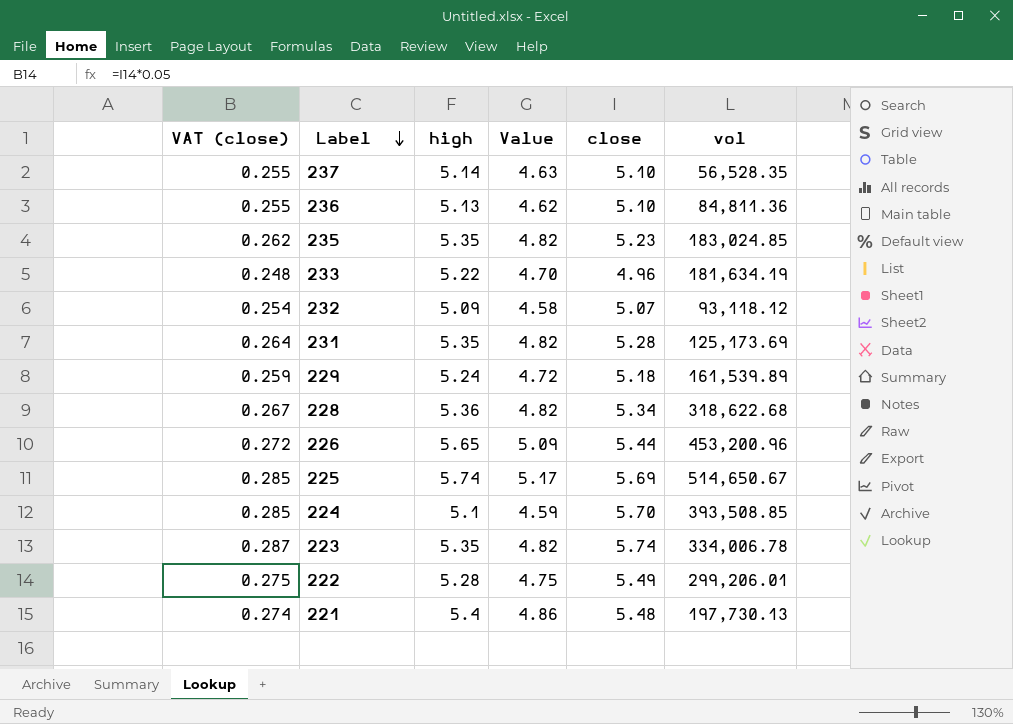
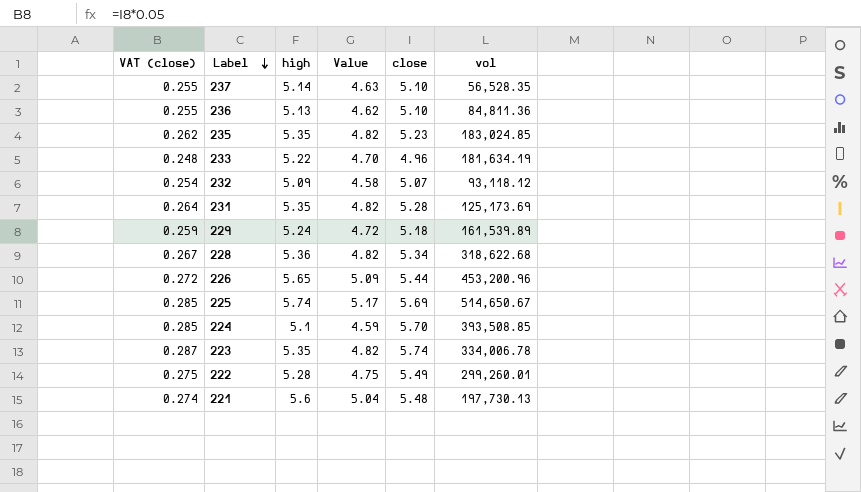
222 | vol: 299,206.01 -> 299,260.01
221 | high: 5.4 -> 5.6
221 | Value: 4.86 -> 5.04

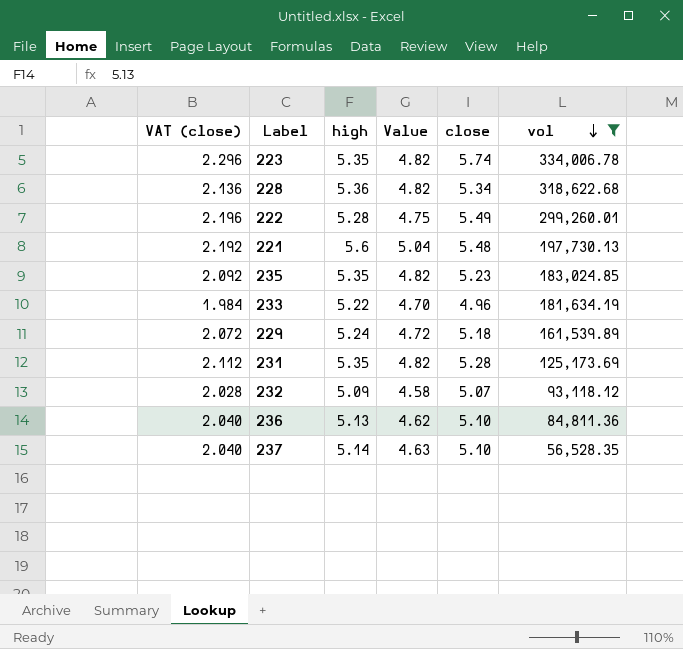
filter: none -> vol <= 334,006.78
row order: Label descending -> vol descending
column VAT (close) | formula: [close] * 0.05 -> [close] * 0.4

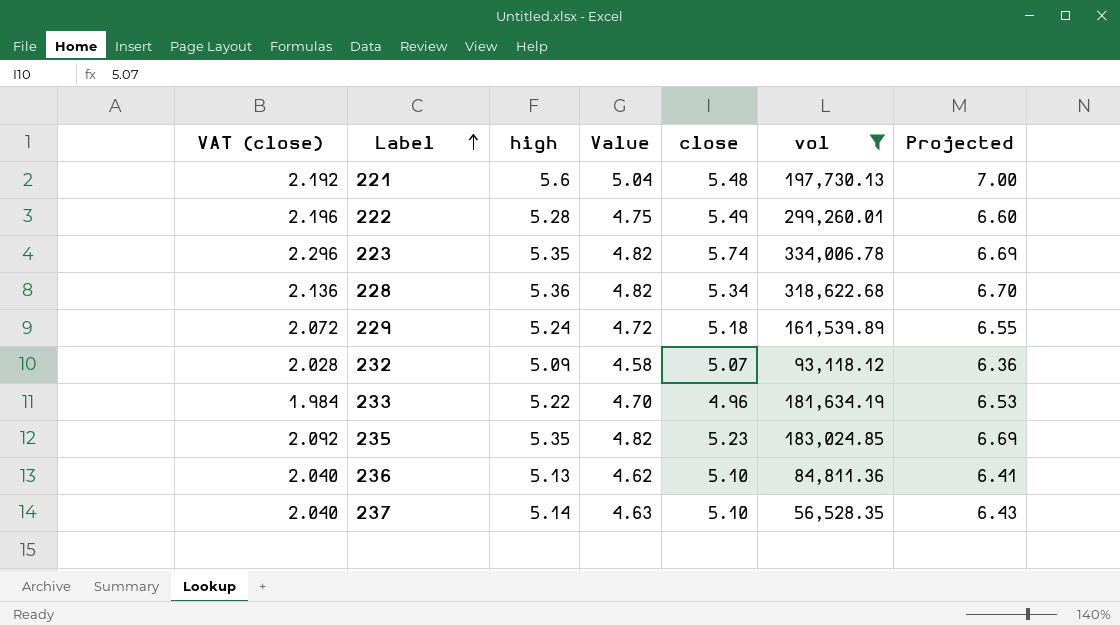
row order: vol descending -> Label ascending
column Projected | formula: none -> [high] * 1.25
row 231: 2.112 | 5.35 | 4.82 | 5.28 | 125,173.69 -> none

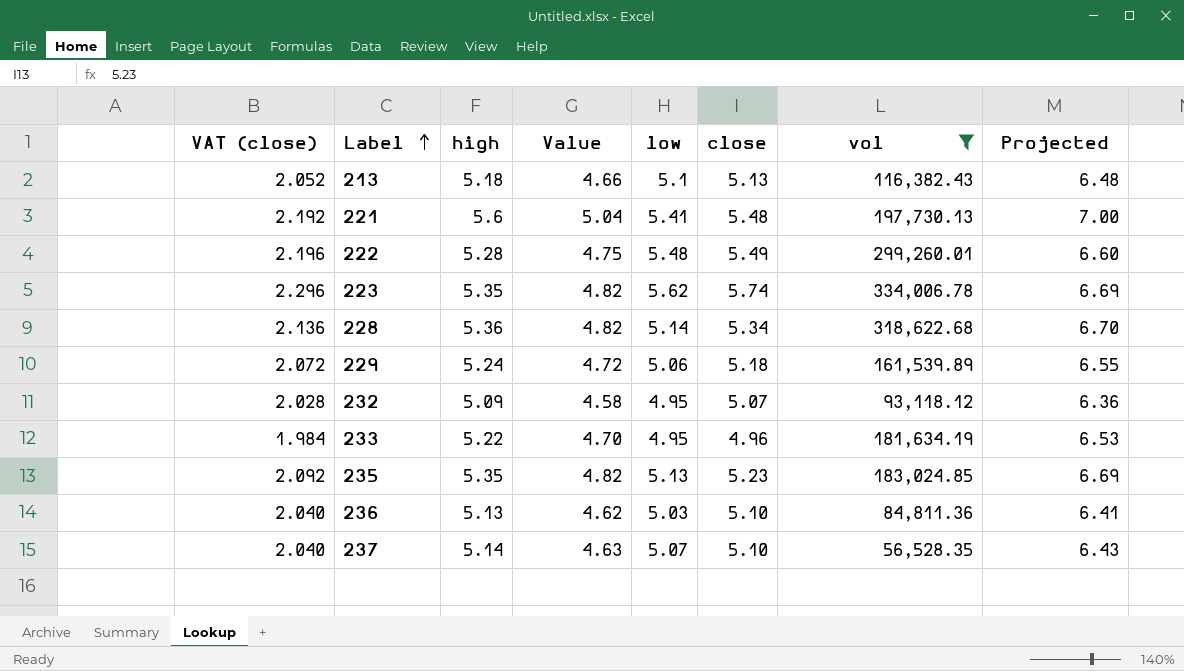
column low | position: none -> 5
row 213: none -> 2.052 | 5.18 | 4.66 | 5.1 | 5.13 | 116,382.43 | 6.48

